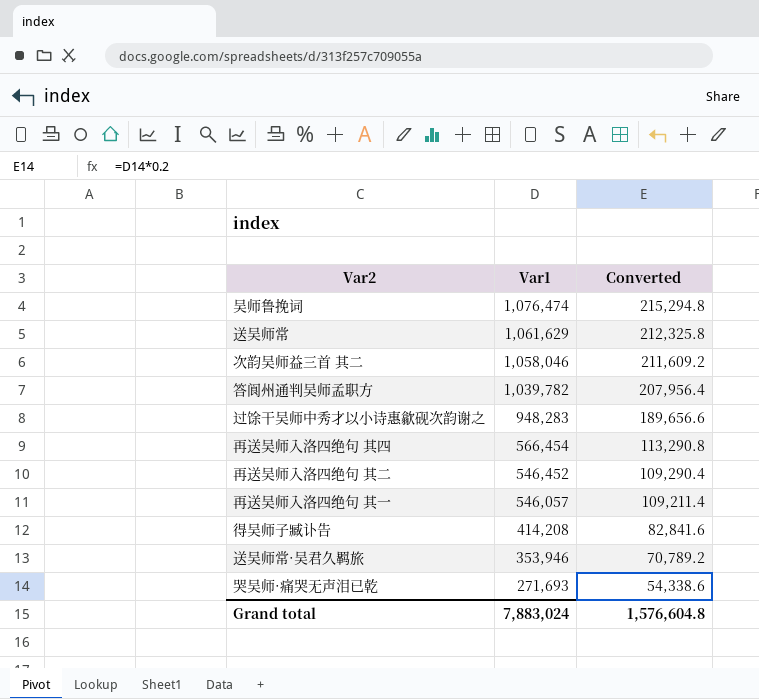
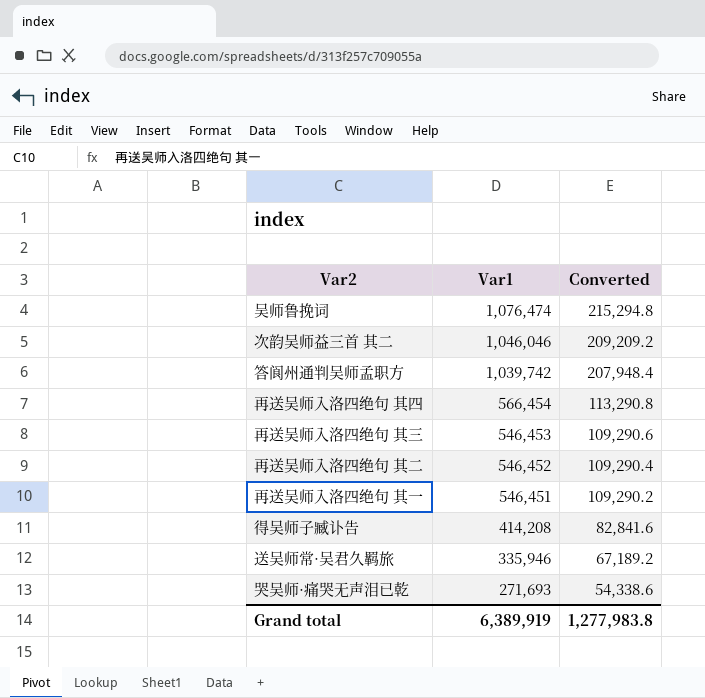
row 送吴师常: 1,061,629 | 212,325.8 -> none
row 过馀干吴师中秀才以小诗惠歙砚次韵谢之: 948,283 | 189,656.6 -> none
次韵吴师益三首 其二 | Var1: 1,058,046 -> 1,046,046
次韵吴师益三首 其二 | Converted: 211,609.2 -> 209,209.2
答阆州通判吴师孟职方 | Var1: 1,039,782 -> 1,039,742
答阆州通判吴师孟职方 | Converted: 207,956.4 -> 207,948.4
row 再送吴师入洛四绝句 其三: none -> 546,453 | 109,290.6
再送吴师入洛四绝句 其一 | Var1: 546,057 -> 546,451
再送吴师入洛四绝句 其一 | Converted: 109,211.4 -> 109,290.2
送吴师常·吴君久羁旅 | Var1: 353,946 -> 335,946
送吴师常·吴君久羁旅 | Converted: 70,789.2 -> 67,189.2
Grand total | Var1: 7,883,024 -> 6,389,919
Grand total | Converted: 1,576,604.8 -> 1,277,983.8

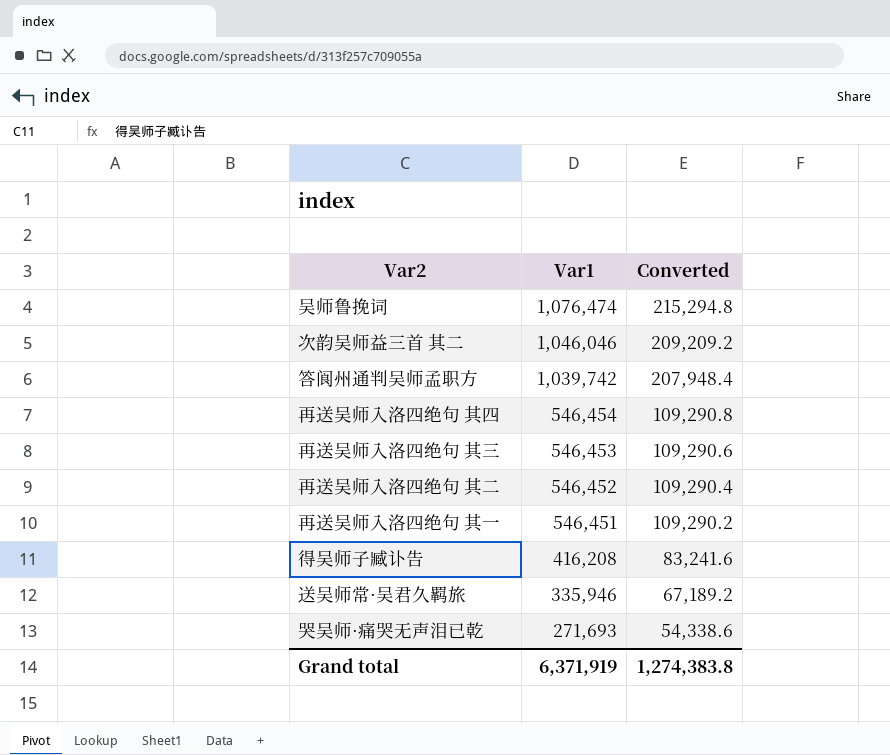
再送吴师入洛四绝句 其四 | Var1: 566,454 -> 546,454
再送吴师入洛四绝句 其四 | Converted: 113,290.8 -> 109,290.8
得吴师子臧讣告 | Var1: 414,208 -> 416,208
得吴师子臧讣告 | Converted: 82,841.6 -> 83,241.6
Grand total | Var1: 6,389,919 -> 6,371,919
Grand total | Converted: 1,277,983.8 -> 1,274,383.8

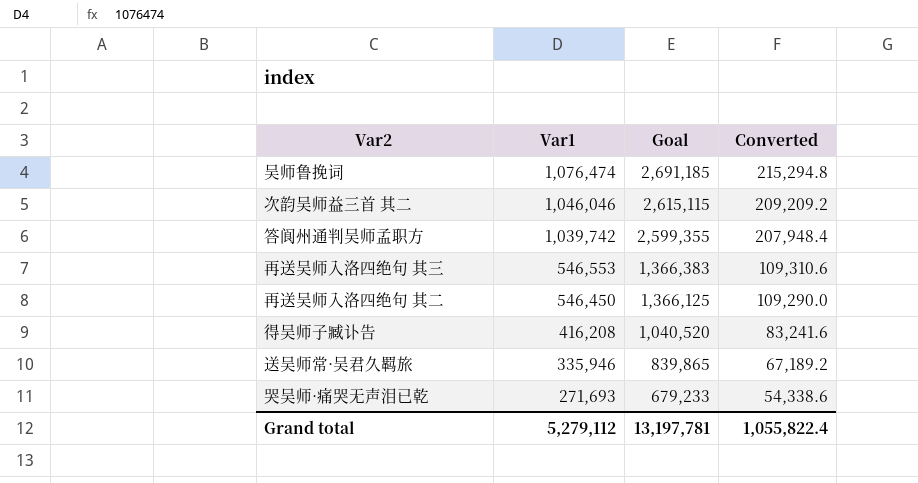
column Goal | formula: none -> [Var1] * 2.5
row 再送吴师入洛四绝句 其四: 546,454 | 109,290.8 -> none
row 再送吴师入洛四绝句 其一: 546,451 | 109,290.2 -> none
再送吴师入洛四绝句 其三 | Var1: 546,453 -> 546,553
再送吴师入洛四绝句 其三 | Converted: 109,290.6 -> 109,310.6
再送吴师入洛四绝句 其二 | Var1: 546,452 -> 546,450
再送吴师入洛四绝句 其二 | Converted: 109,290.4 -> 109,290.0
Grand total | Var1: 6,371,919 -> 5,279,112
Grand total | Converted: 1,274,383.8 -> 1,055,822.4

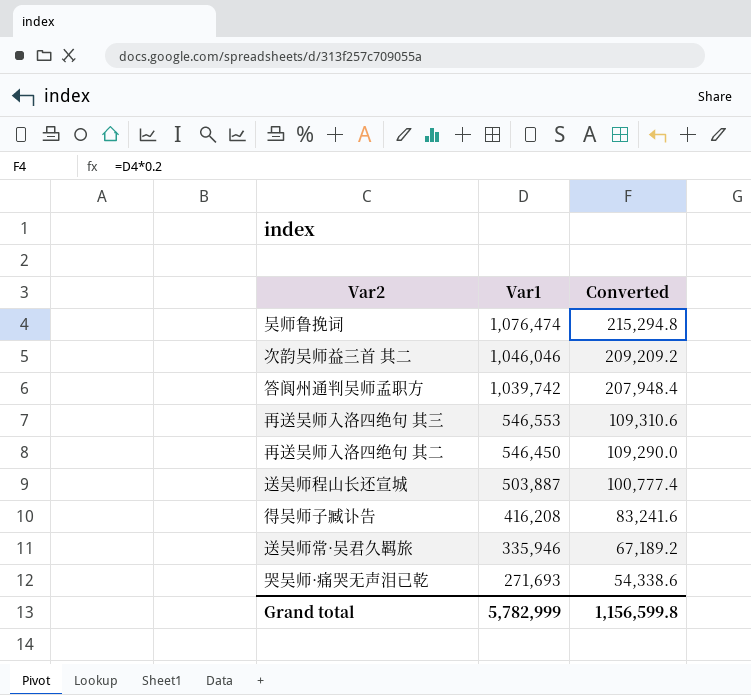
column Goal | formula: [Var1] * 2.5 -> none
row 送吴师程山长还宣城: none -> 503,887 | 100,777.4
Grand total | Var1: 5,279,112 -> 5,782,999
Grand total | Converted: 1,055,822.4 -> 1,156,599.8

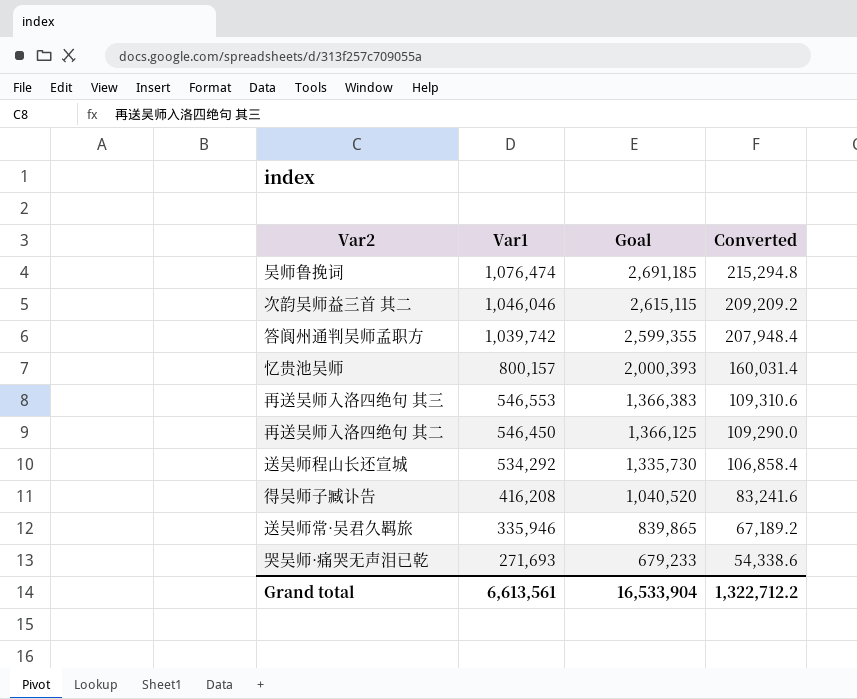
column Goal | formula: none -> [Var1] * 2.5
row 忆贵池吴师: none -> 800,157 | 2,000,393 | 160,031.4
送吴师程山长还宣城 | Var1: 503,887 -> 534,292
送吴师程山长还宣城 | Converted: 100,777.4 -> 106,858.4
Grand total | Var1: 5,782,999 -> 6,613,561
Grand total | Converted: 1,156,599.8 -> 1,322,712.2

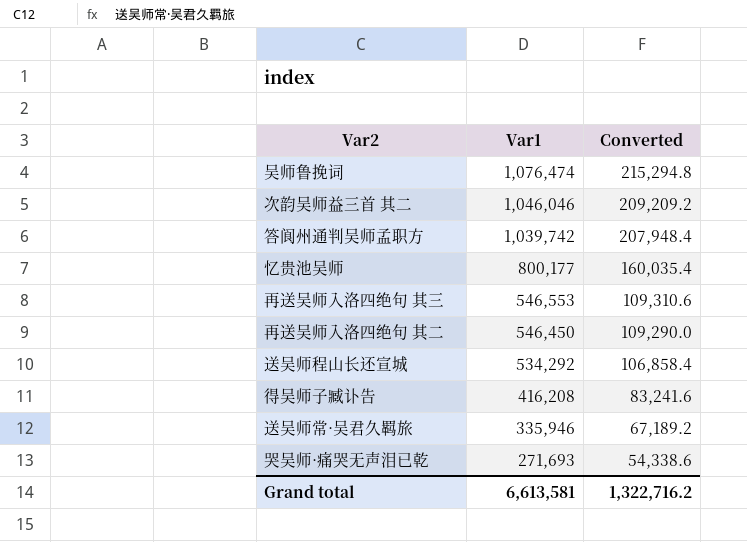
column Goal | formula: [Var1] * 2.5 -> none
忆贵池吴师 | Var1: 800,157 -> 800,177
忆贵池吴师 | Converted: 160,031.4 -> 160,035.4
Grand total | Var1: 6,613,561 -> 6,613,581
Grand total | Converted: 1,322,712.2 -> 1,322,716.2

